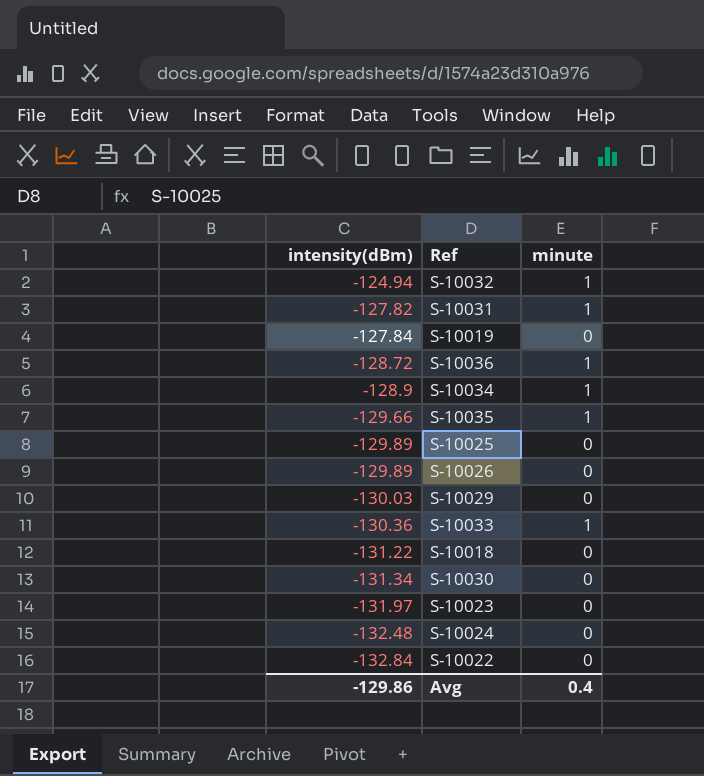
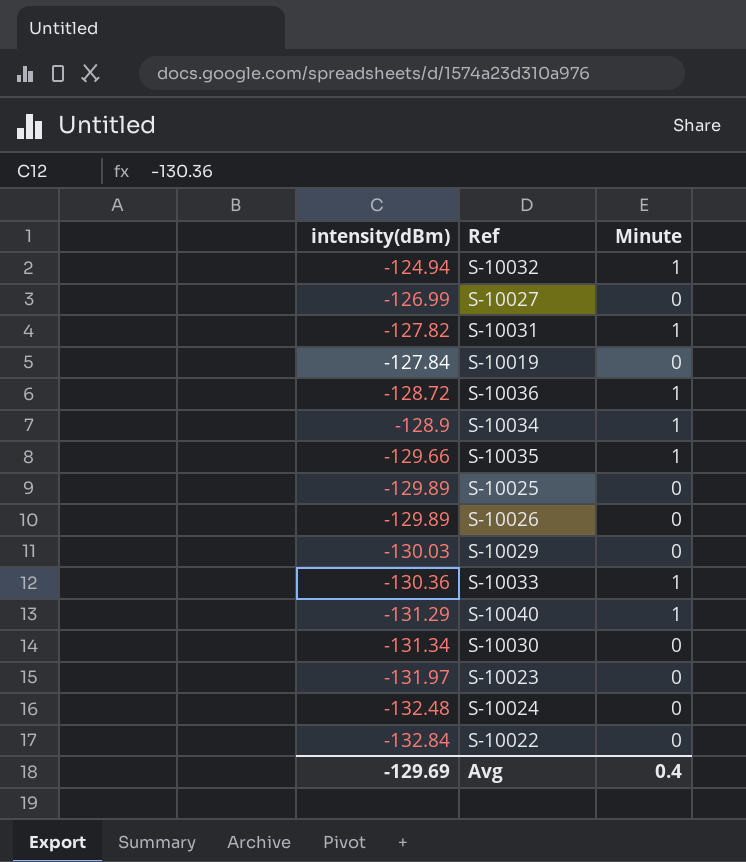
column name: minute -> Minute
row S-10018: -131.22 | 0 -> none
row S-10027: none -> -126.99 | 0
row S-10040: none -> -131.29 | 1
Avg | intensity(dBm): -129.86 -> -129.69

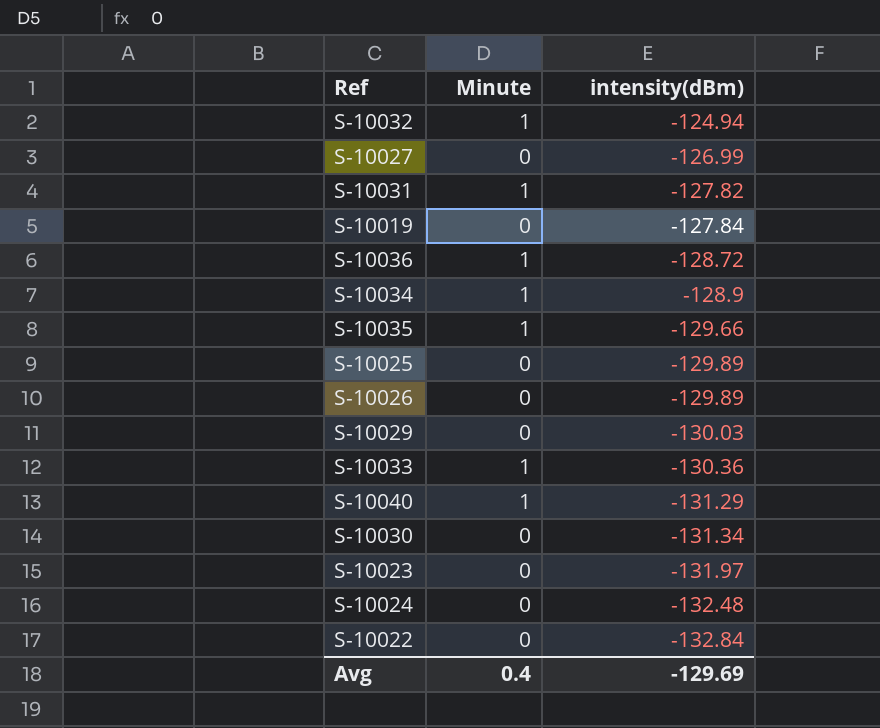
column intensity(dBm) | position: 1 -> 3

